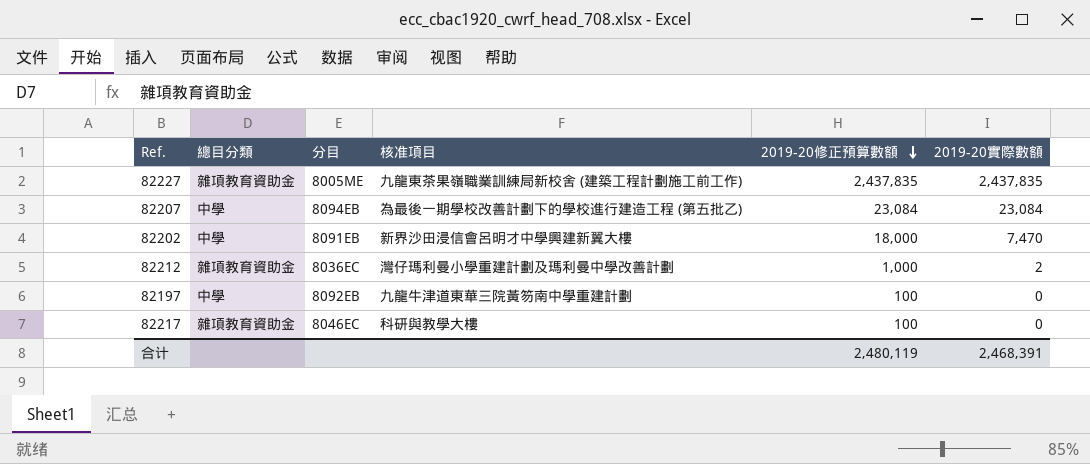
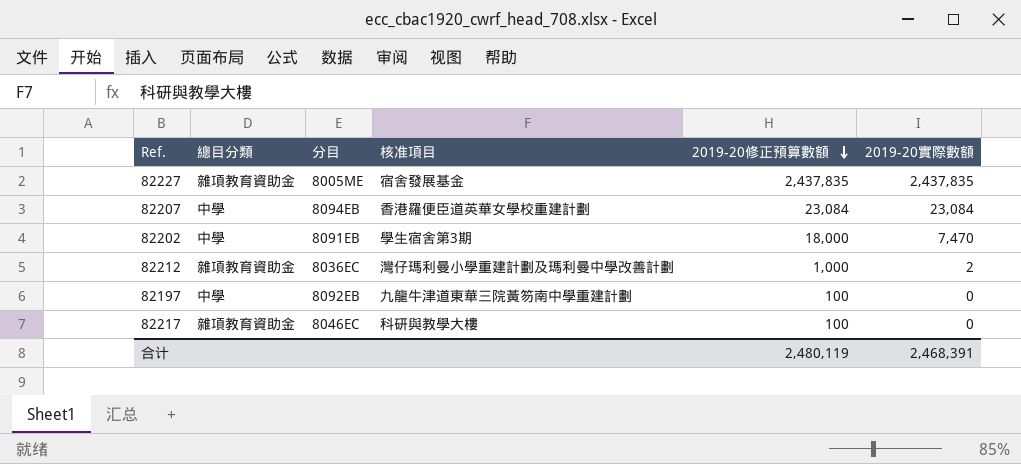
82227 | 核准項目: 九龍東茶果嶺職業訓練局新校舍 (建築工程計劃施工前工作) -> 宿舍發展基金
82207 | 核准項目: 為最後一期學校改善計劃下的學校進行建造工程 (第五批乙) -> 香港羅便臣道英華女學校重建計劃
82202 | 核准項目: 新界沙田浸信會呂明才中學興建新翼大樓 -> 學生宿舍第3期

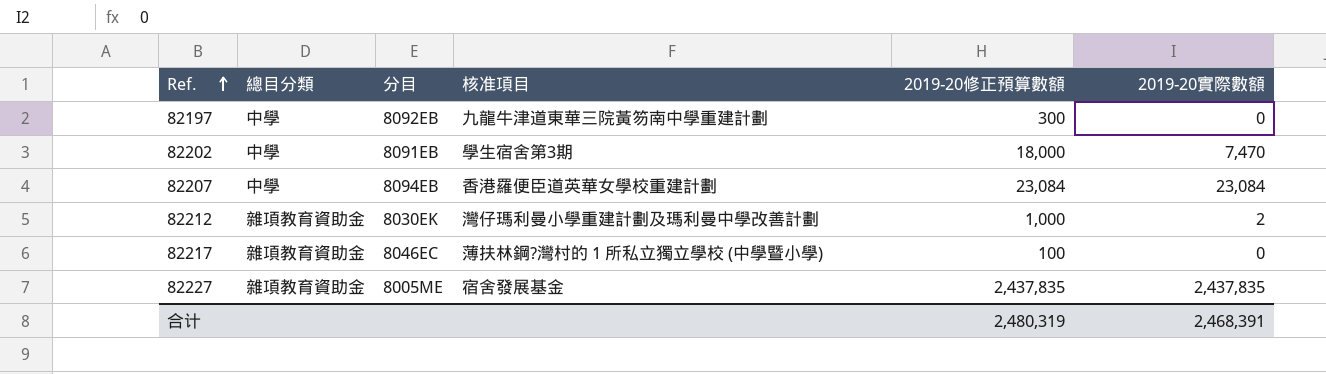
row order: 2019-20修正預算數額 descending -> Ref. ascending
82197 | 2019-20修正預算數額: 100 -> 300
82212 | 分目: 8036EC -> 8030EK
82217 | 核准項目: 科研與教學大樓 -> 薄扶林鋼?灣村的 1 所私立獨立學校 (中學暨小學)
合计 | 2019-20修正預算數額: 2,480,119 -> 2,480,319

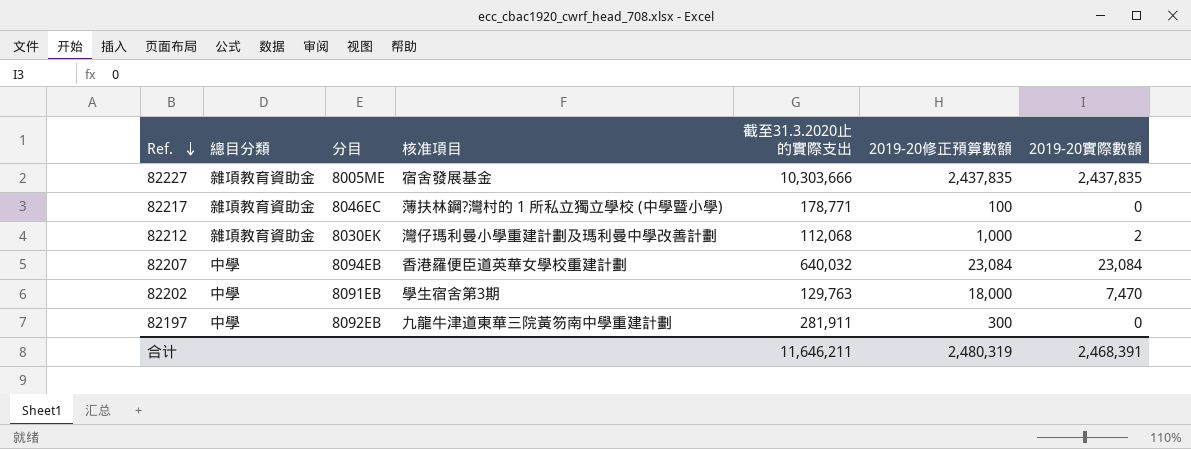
row order: Ref. ascending -> Ref. descending
column 截至31.3.2020止的實際支出 | position: none -> 5

